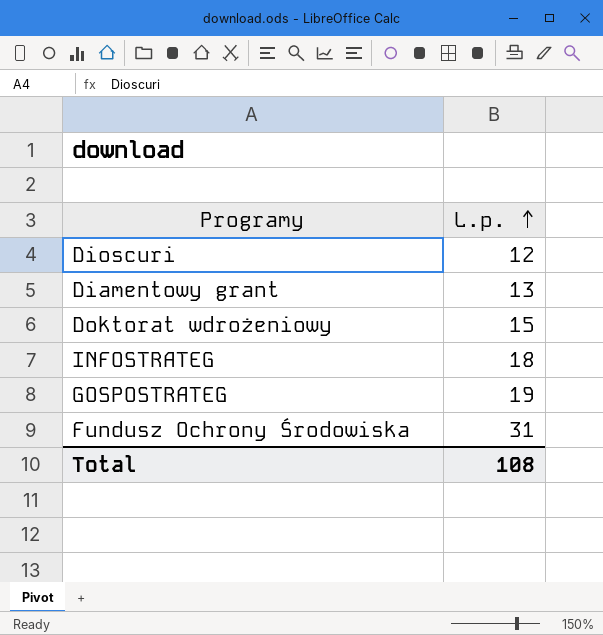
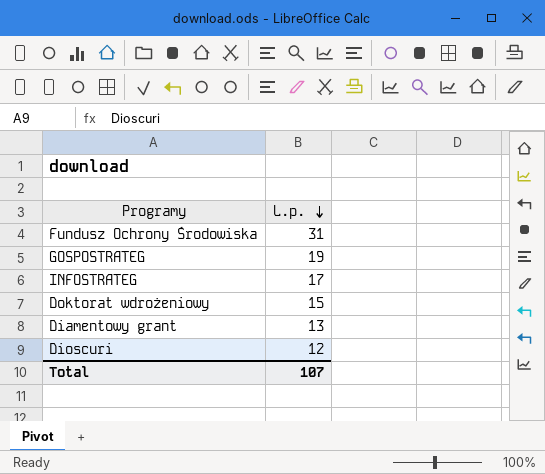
row order: L.p. ascending -> L.p. descending
INFOSTRATEG | L.p.: 18 -> 17
Total | L.p.: 108 -> 107

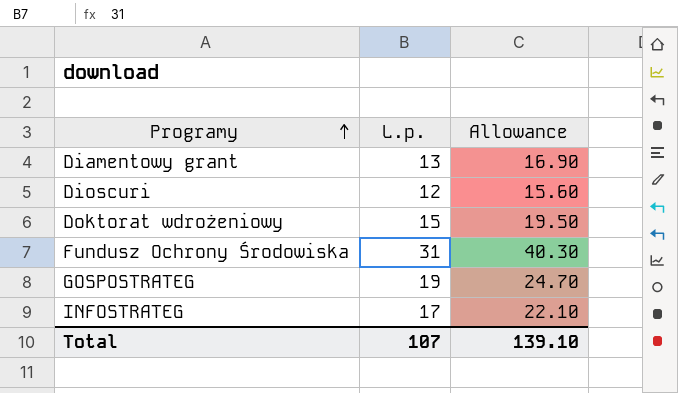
row order: L.p. descending -> Programy ascending
column Allowance | formula: none -> [L.p.] * 1.3

